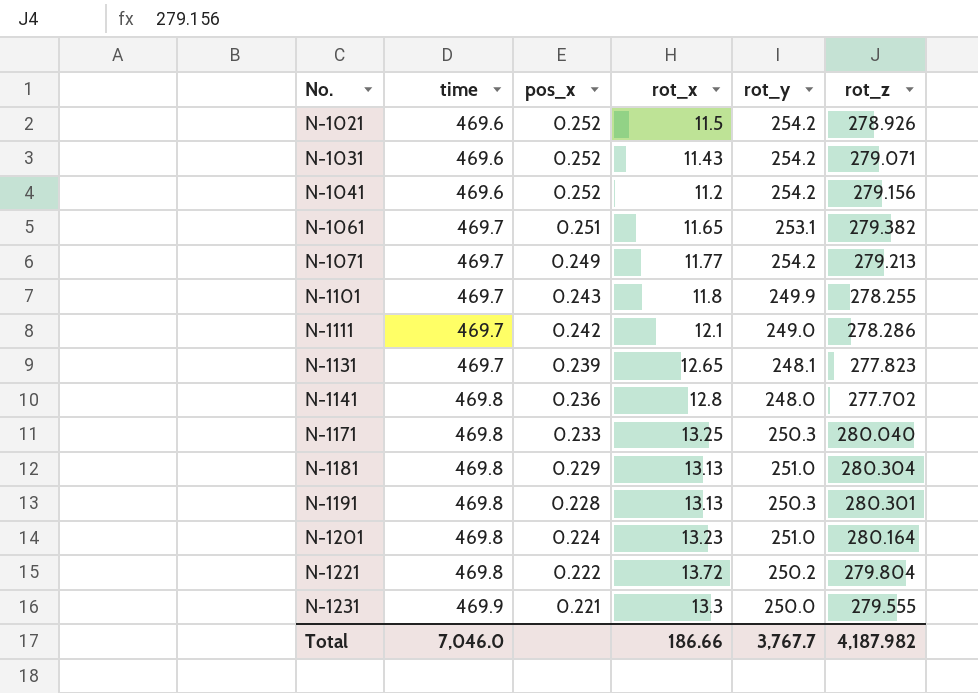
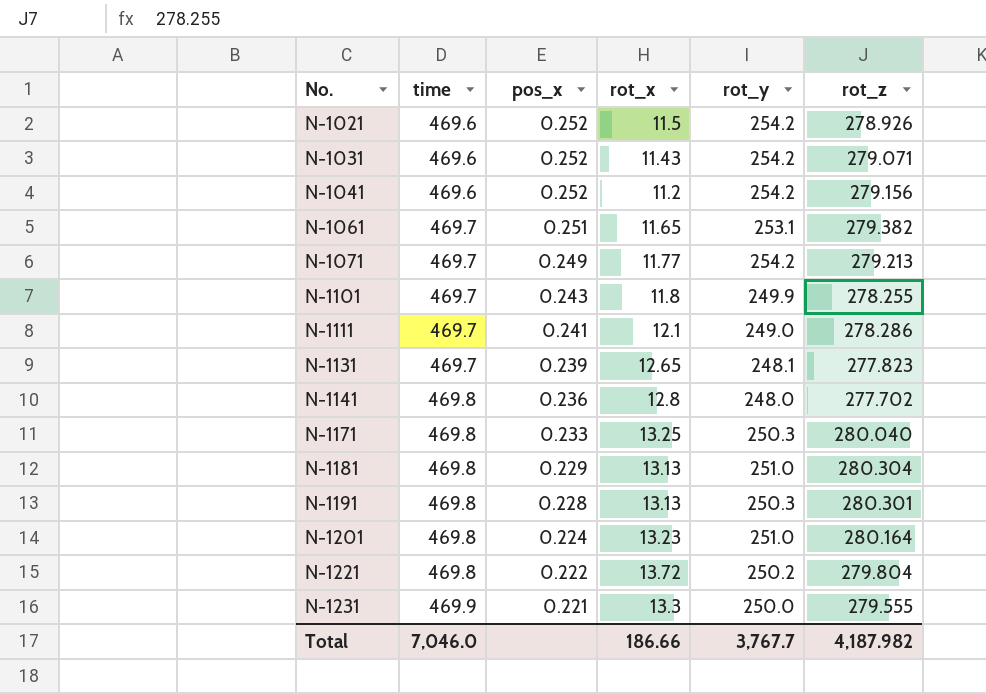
N-1111 | pos_x: 0.242 -> 0.241

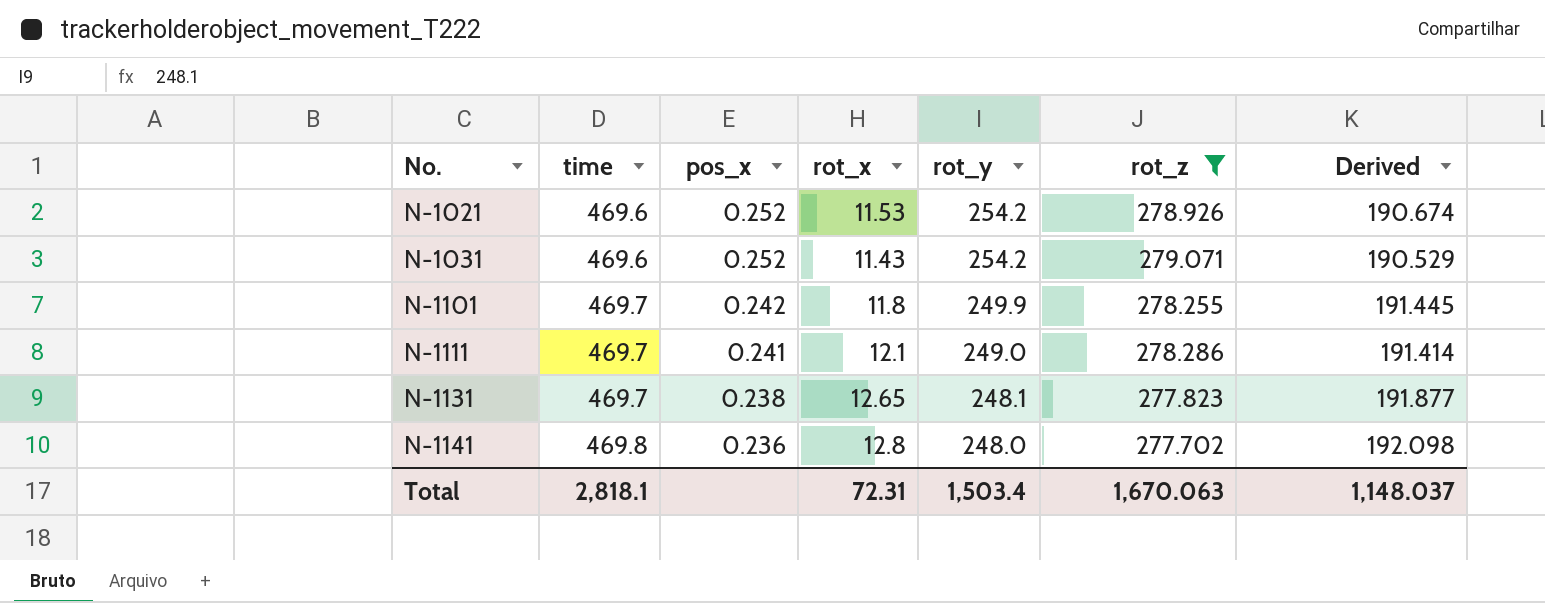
filter: none -> rot_z <= 279.071
column Derived | formula: none -> [time] - [rot_z]
N-1021 | rot_x: 11.5 -> 11.53
N-1101 | pos_x: 0.243 -> 0.242
N-1131 | pos_x: 0.239 -> 0.238
Total | time: 7,046.0 -> 2,818.1
Total | rot_x: 186.66 -> 72.31
Total | rot_y: 3,767.7 -> 1,503.4
Total | rot_z: 4,187.982 -> 1,670.063

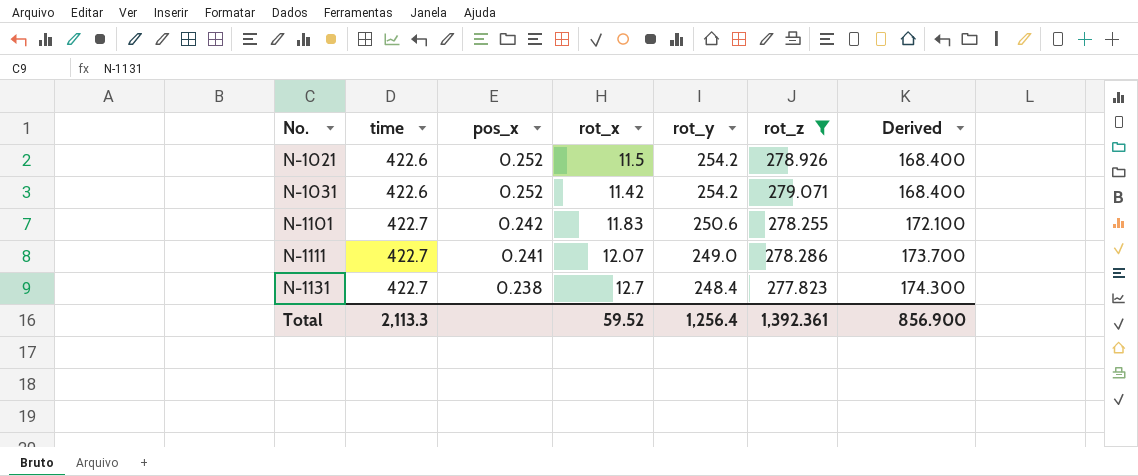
column Derived | formula: [time] - [rot_z] -> [time] - [rot_y]
row N-1141: 469.8 | 0.236 | 12.8 | 248.0 | 277.702 | 192.098 -> none
N-1021 | time: 469.6 -> 422.6
N-1021 | rot_x: 11.53 -> 11.5
N-1031 | time: 469.6 -> 422.6
N-1031 | rot_x: 11.43 -> 11.42
N-1101 | time: 469.7 -> 422.7
N-1101 | rot_x: 11.8 -> 11.83
N-1101 | rot_y: 249.9 -> 250.6
N-1111 | time: 469.7 -> 422.7
N-1111 | rot_x: 12.1 -> 12.07
N-1131 | time: 469.7 -> 422.7
N-1131 | rot_x: 12.65 -> 12.7
N-1131 | rot_y: 248.1 -> 248.4
Total | time: 2,818.1 -> 2,113.3
Total | rot_x: 72.31 -> 59.52
Total | rot_y: 1,503.4 -> 1,256.4
Total | rot_z: 1,670.063 -> 1,392.361
Total | Derived: 1,148.037 -> 856.900

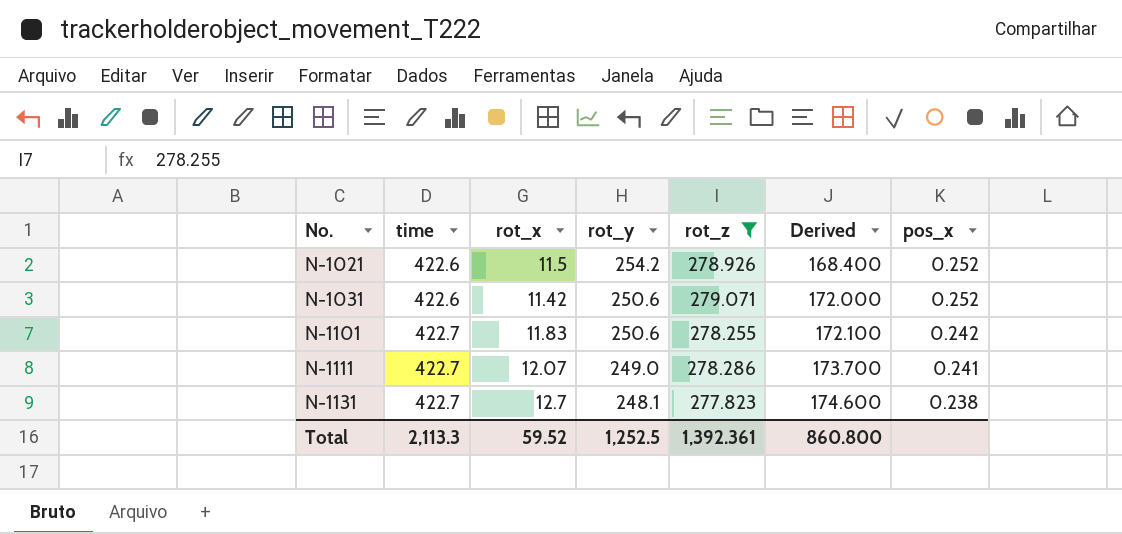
column pos_x | position: 3 -> 7
N-1031 | rot_y: 254.2 -> 250.6
N-1031 | Derived: 168.400 -> 172.000
N-1131 | rot_y: 248.4 -> 248.1
N-1131 | Derived: 174.300 -> 174.600
Total | rot_y: 1,256.4 -> 1,252.5
Total | Derived: 856.900 -> 860.800

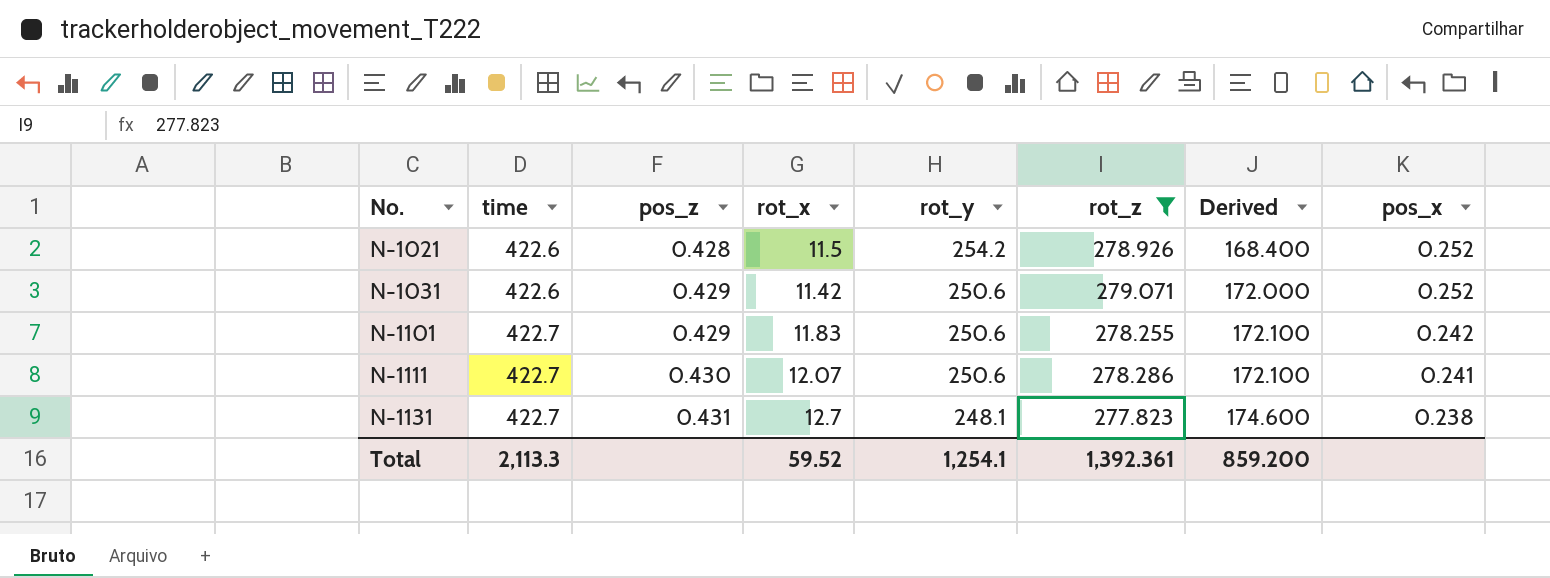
column pos_z | position: none -> 3
N-1111 | rot_y: 249.0 -> 250.6
N-1111 | Derived: 173.700 -> 172.100
Total | rot_y: 1,252.5 -> 1,254.1
Total | Derived: 860.800 -> 859.200

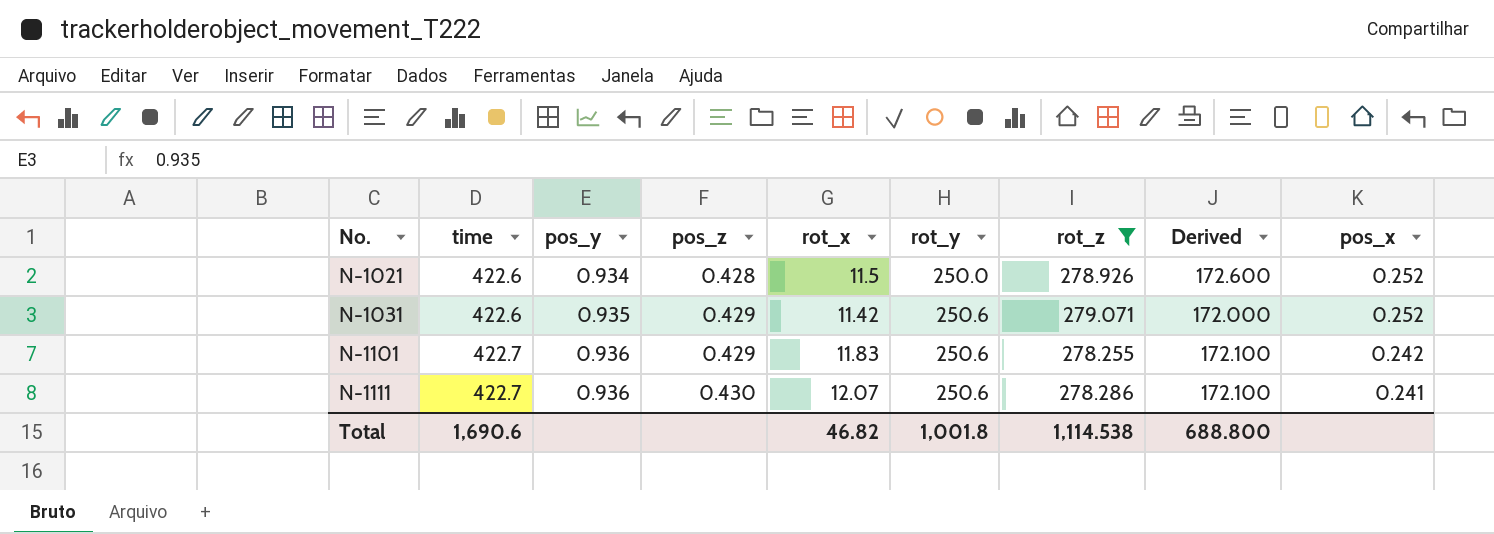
column pos_y | position: none -> 3
row N-1131: 422.7 | 0.431 | 12.7 | 248.1 | 277.823 | 174.600 | 0.238 -> none
N-1021 | rot_y: 254.2 -> 250.0
N-1021 | Derived: 168.400 -> 172.600
Total | time: 2,113.3 -> 1,690.6
Total | rot_x: 59.52 -> 46.82
Total | rot_y: 1,254.1 -> 1,001.8
Total | rot_z: 1,392.361 -> 1,114.538
Total | Derived: 859.200 -> 688.800

